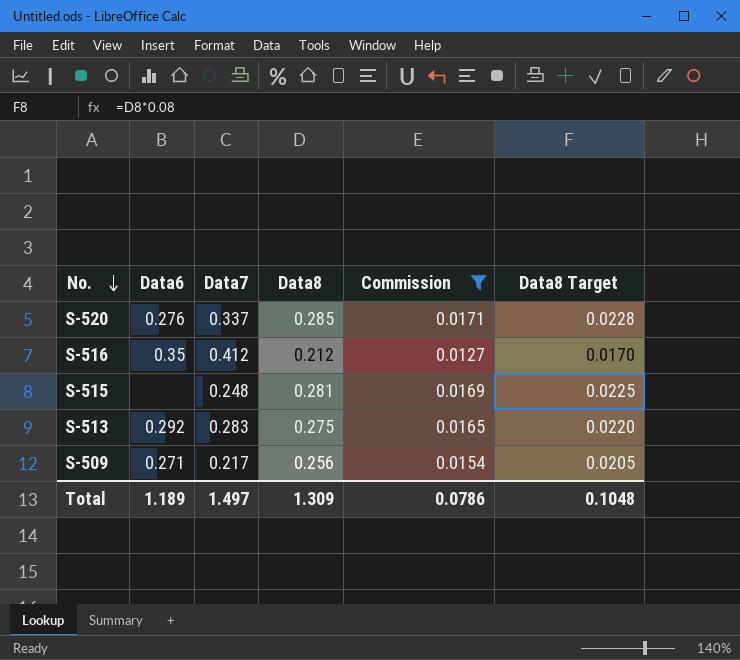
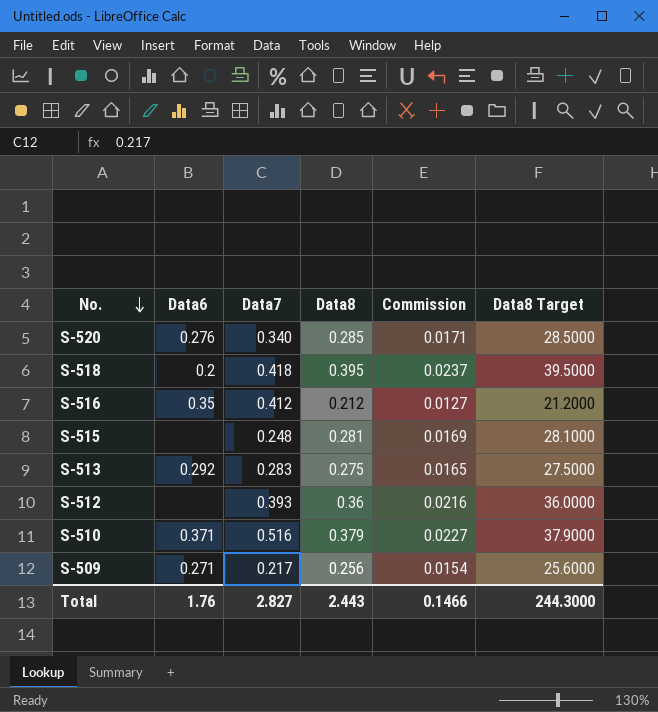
filter: Commission <= 0.0171 -> none
column Data8 Target | formula: [Data8] * 0.08 -> [Data8] * 100
S-520 | Data7: 0.337 -> 0.340
Total | Data6: 1.189 -> 1.76
Total | Data7: 1.497 -> 2.827
Total | Data8: 1.309 -> 2.443
Total | Commission: 0.0786 -> 0.1466
Total | Data8 Target: 0.1048 -> 244.3000

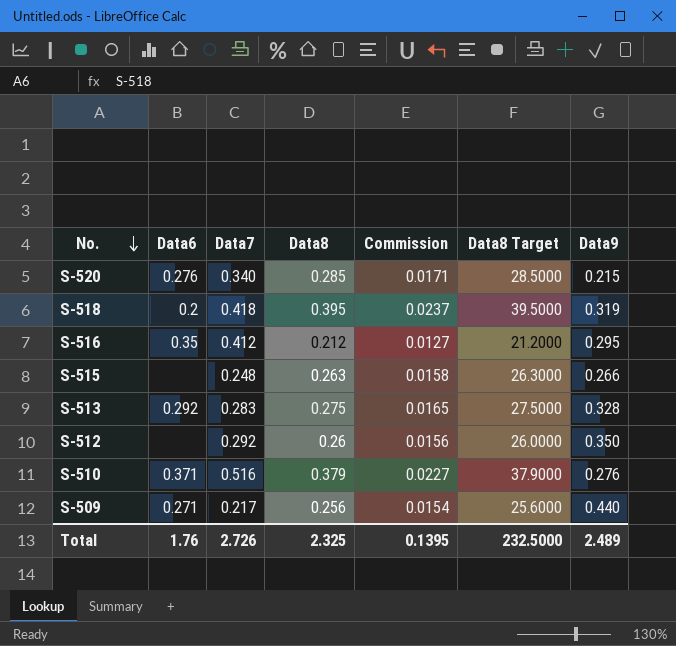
column Data9 | position: none -> 7
S-515 | Data8: 0.281 -> 0.263
S-515 | Commission: 0.0169 -> 0.0158
S-515 | Data8 Target: 28.1000 -> 26.3000
S-512 | Data7: 0.393 -> 0.292
S-512 | Data8: 0.36 -> 0.26
S-512 | Commission: 0.0216 -> 0.0156
S-512 | Data8 Target: 36.0000 -> 26.0000
Total | Data7: 2.827 -> 2.726
Total | Data8: 2.443 -> 2.325
Total | Commission: 0.1466 -> 0.1395
Total | Data8 Target: 244.3000 -> 232.5000

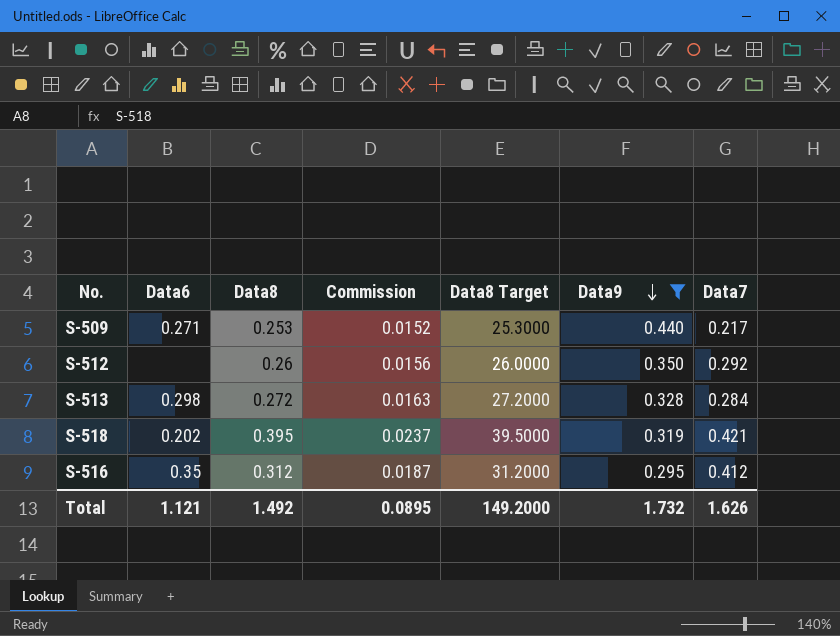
filter: none -> Data9 >= 0.295
row order: No. descending -> Data9 descending
column Data7 | position: 3 -> 7
S-509 | Data8: 0.256 -> 0.253
S-509 | Commission: 0.0154 -> 0.0152
S-509 | Data8 Target: 25.6000 -> 25.3000
S-513 | Data6: 0.292 -> 0.298
S-513 | Data8: 0.275 -> 0.272
S-513 | Commission: 0.0165 -> 0.0163
S-513 | Data8 Target: 27.5000 -> 27.2000
S-513 | Data7: 0.283 -> 0.284
S-518 | Data6: 0.2 -> 0.202
S-518 | Data7: 0.418 -> 0.421
S-516 | Data8: 0.212 -> 0.312
S-516 | Commission: 0.0127 -> 0.0187
S-516 | Data8 Target: 21.2000 -> 31.2000
Total | Data6: 1.76 -> 1.121
Total | Data8: 2.325 -> 1.492
Total | Commission: 0.1395 -> 0.0895
Total | Data8 Target: 232.5000 -> 149.2000
Total | Data9: 2.489 -> 1.732
Total | Data7: 2.726 -> 1.626

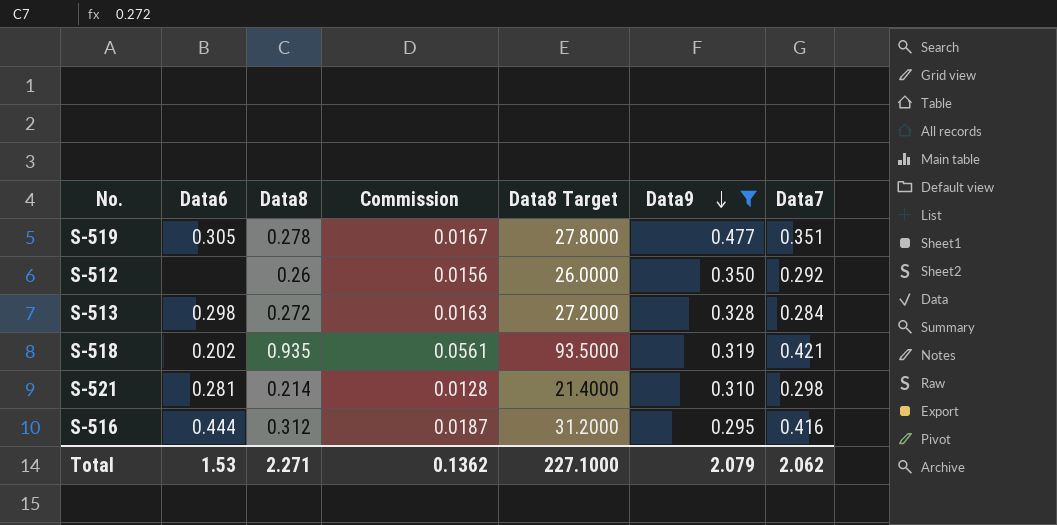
row S-509: 0.271 | 0.253 | 0.0152 | 25.3000 | 0.440 | 0.217 -> none
row S-519: none -> 0.305 | 0.278 | 0.0167 | 27.8000 | 0.477 | 0.351
S-518 | Data8: 0.395 -> 0.935
S-518 | Commission: 0.0237 -> 0.0561
S-518 | Data8 Target: 39.5000 -> 93.5000
row S-521: none -> 0.281 | 0.214 | 0.0128 | 21.4000 | 0.310 | 0.298
S-516 | Data6: 0.35 -> 0.444
S-516 | Data7: 0.412 -> 0.416
Total | Data6: 1.121 -> 1.53
Total | Data8: 1.492 -> 2.271
Total | Commission: 0.0895 -> 0.1362
Total | Data8 Target: 149.2000 -> 227.1000
Total | Data9: 1.732 -> 2.079
Total | Data7: 1.626 -> 2.062

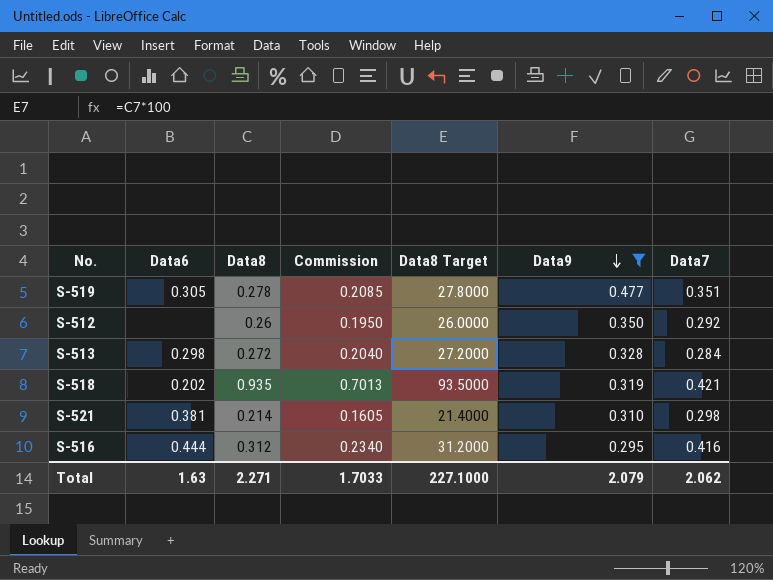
column Commission | formula: [Data8] * 0.06 -> [Data8] * 0.75
S-521 | Data6: 0.281 -> 0.381
Total | Data6: 1.53 -> 1.63
Total | Commission: 0.1362 -> 1.7033

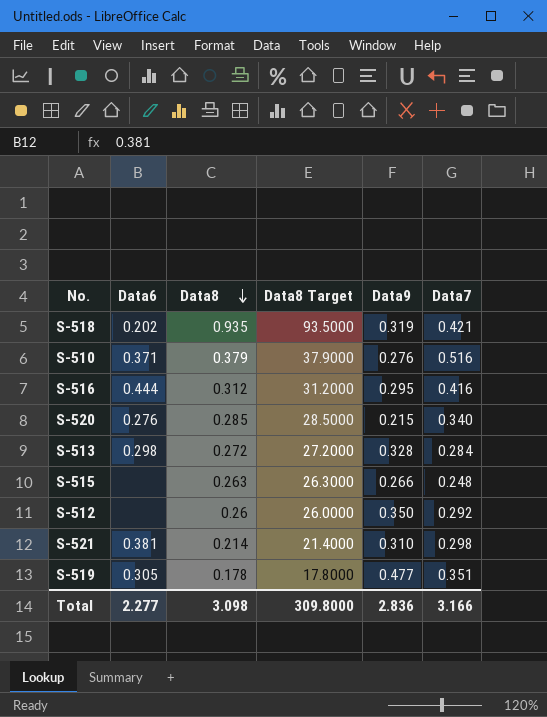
filter: Data9 >= 0.295 -> none
row order: Data9 descending -> Data8 descending
column Commission | formula: [Data8] * 0.75 -> none
S-519 | Data8: 0.278 -> 0.178
S-519 | Data8 Target: 27.8000 -> 17.8000
Total | Data6: 1.63 -> 2.277
Total | Data8: 2.271 -> 3.098
Total | Data8 Target: 227.1000 -> 309.8000
Total | Data9: 2.079 -> 2.836
Total | Data7: 2.062 -> 3.166

